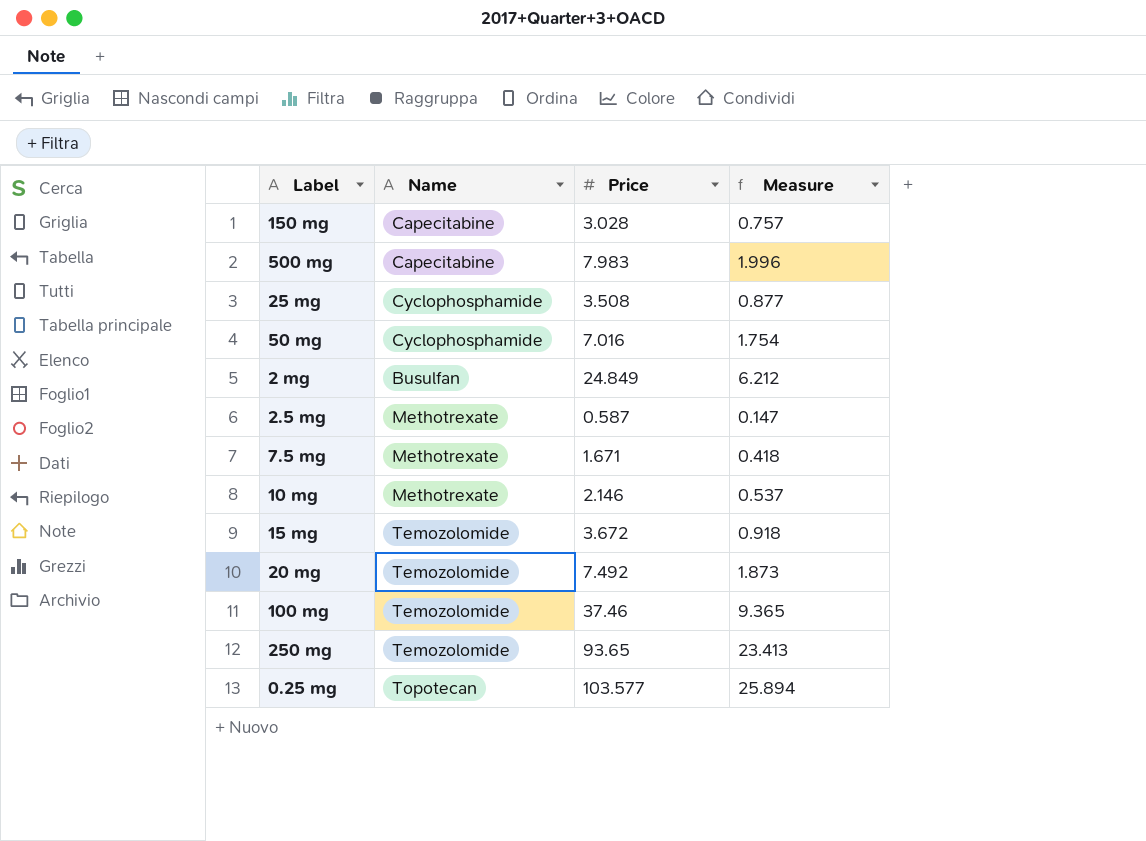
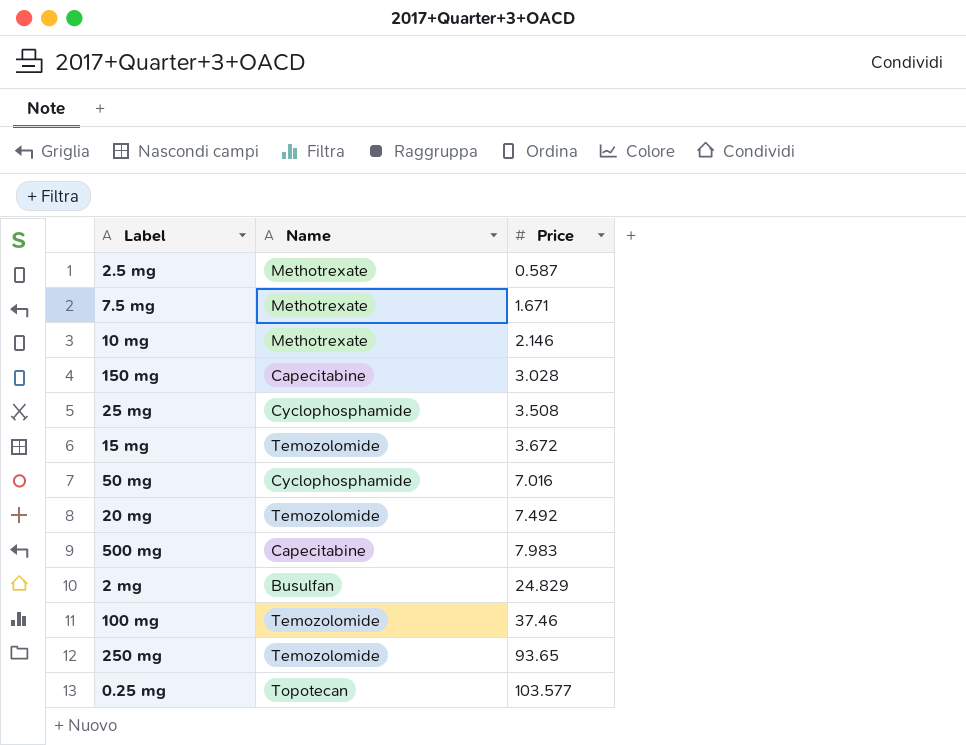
row order: none -> Price ascending
column Measure | formula: [Price] * 0.25 -> none
2 mg | Price: 24.849 -> 24.829

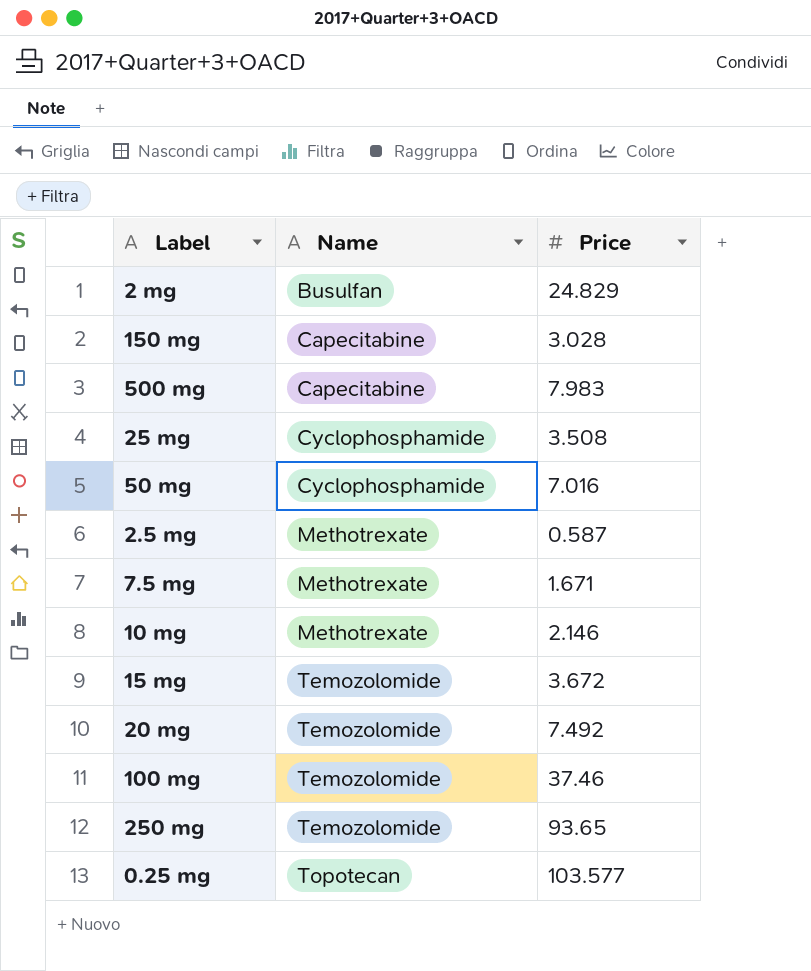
row order: Price ascending -> Name ascending

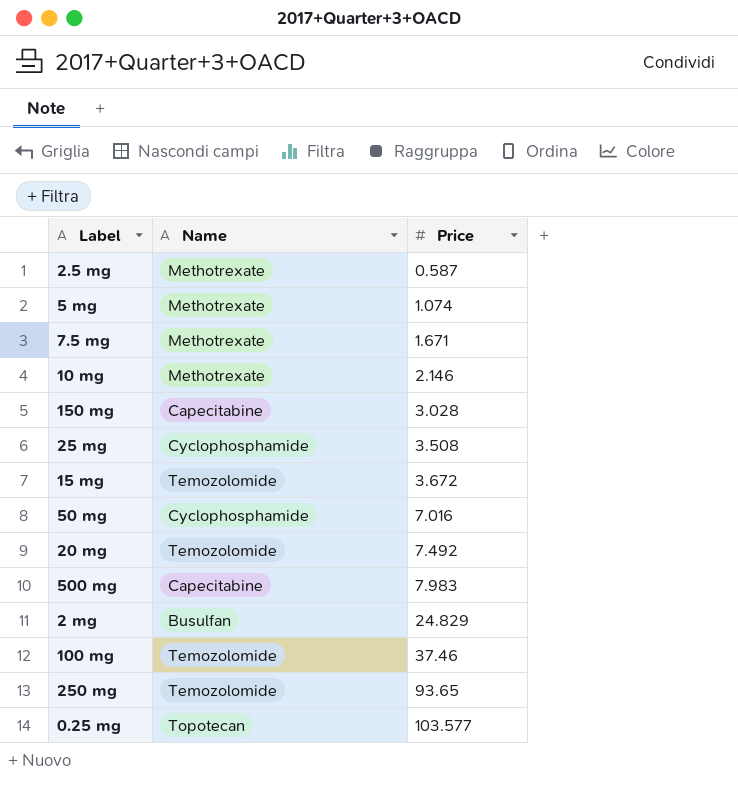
row order: Name ascending -> Price ascending
row 5 mg: none -> Methotrexate | 1.074

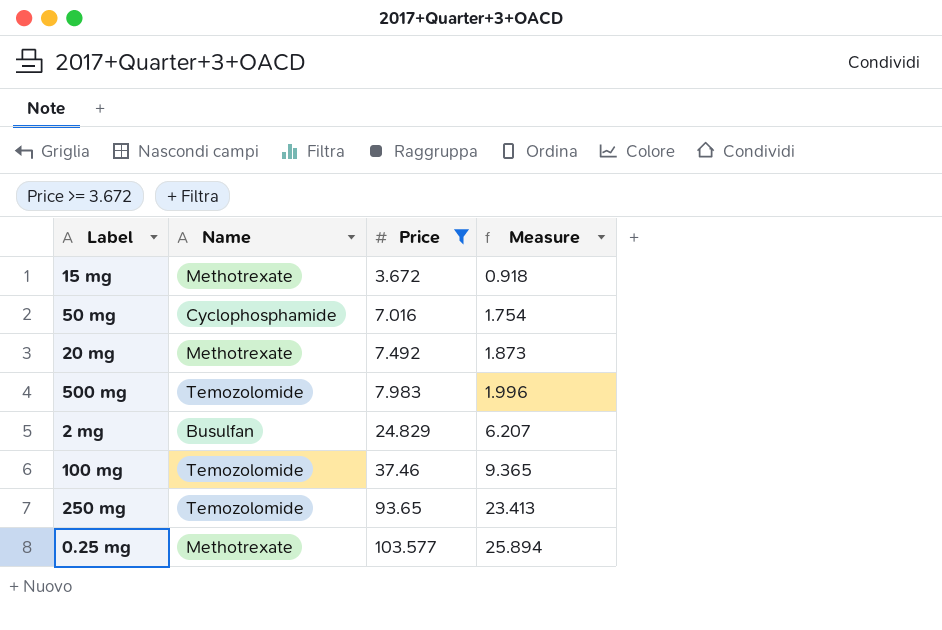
filter: none -> Price >= 3.672
column Measure | formula: none -> [Price] * 0.25
15 mg | Name: Temozolomide -> Methotrexate
20 mg | Name: Temozolomide -> Methotrexate
500 mg | Name: Capecitabine -> Temozolomide
0.25 mg | Name: Topotecan -> Methotrexate

